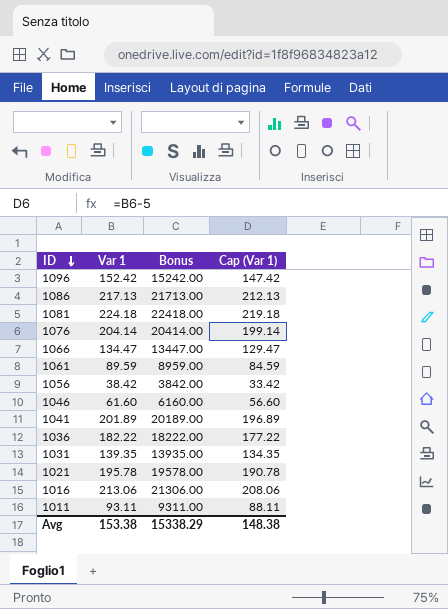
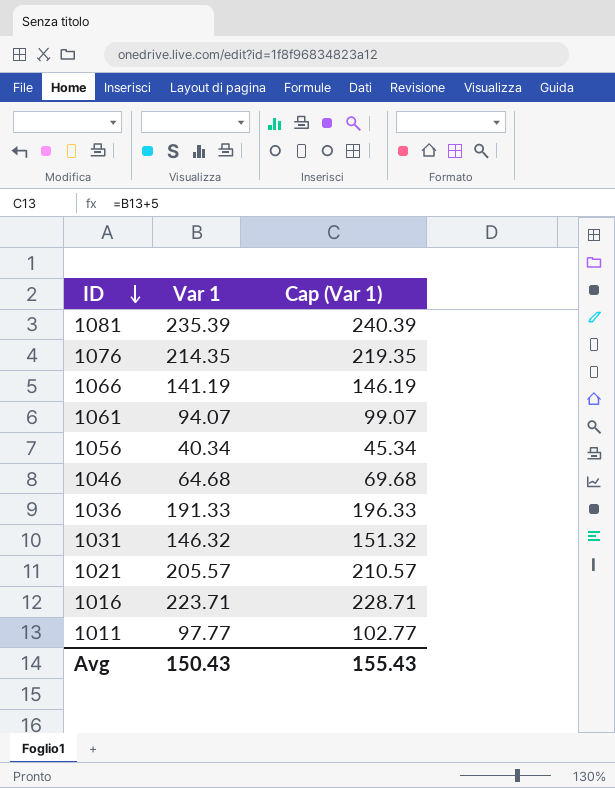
column Bonus | formula: [Var 1] * 100 -> none
column Cap (Var 1) | formula: [Var 1] - 5 -> [Var 1] + 5
row 1096: 152.42 | 15242.00 | 147.42 -> none
row 1086: 217.13 | 21713.00 | 212.13 -> none
row 1041: 201.89 | 20189.00 | 196.89 -> none
1081 | Var 1: 224.18 -> 235.39
1076 | Var 1: 204.14 -> 214.35
1066 | Var 1: 134.47 -> 141.19
1061 | Var 1: 89.59 -> 94.07
1056 | Var 1: 38.42 -> 40.34
1046 | Var 1: 61.60 -> 64.68
1036 | Var 1: 182.22 -> 191.33
1031 | Var 1: 139.35 -> 146.32
1021 | Var 1: 195.78 -> 205.57
1016 | Var 1: 213.06 -> 223.71
1011 | Var 1: 93.11 -> 97.77
Avg | Var 1: 153.38 -> 150.43
Avg | Cap (Var 1): 148.38 -> 155.43

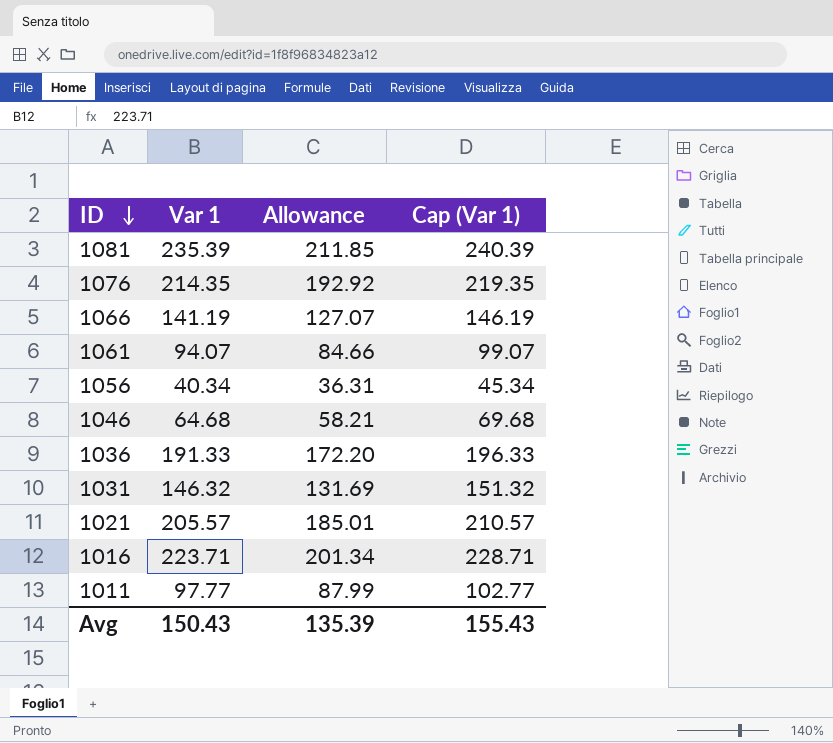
column Allowance | formula: none -> [Var 1] * 0.9

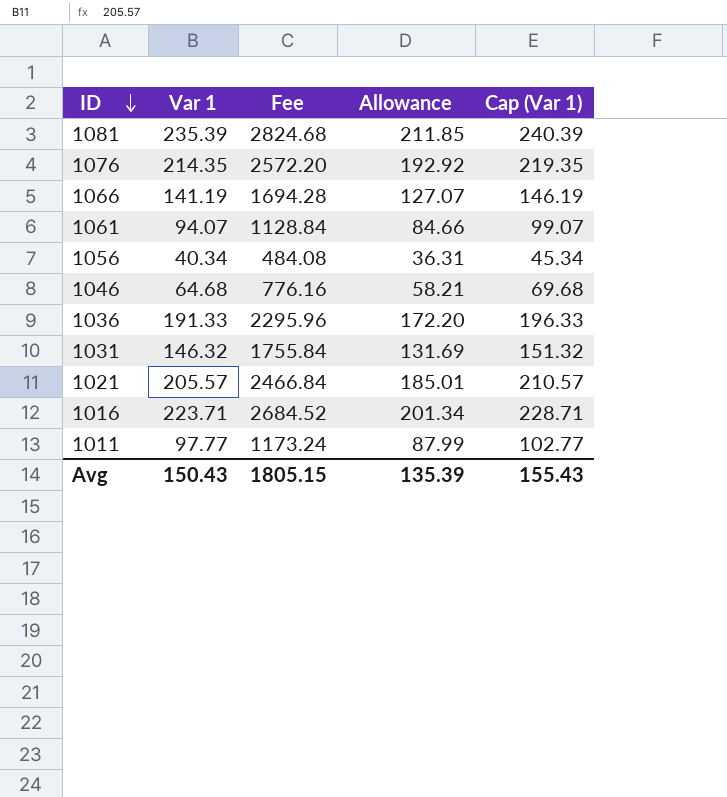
column Fee | formula: none -> [Var 1] * 12

